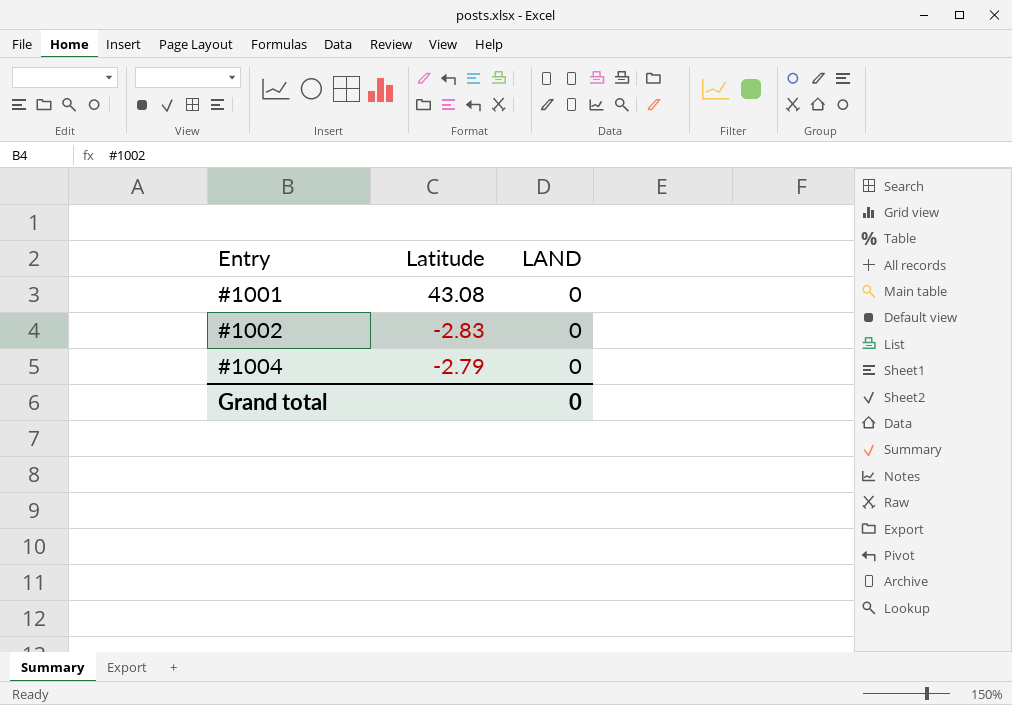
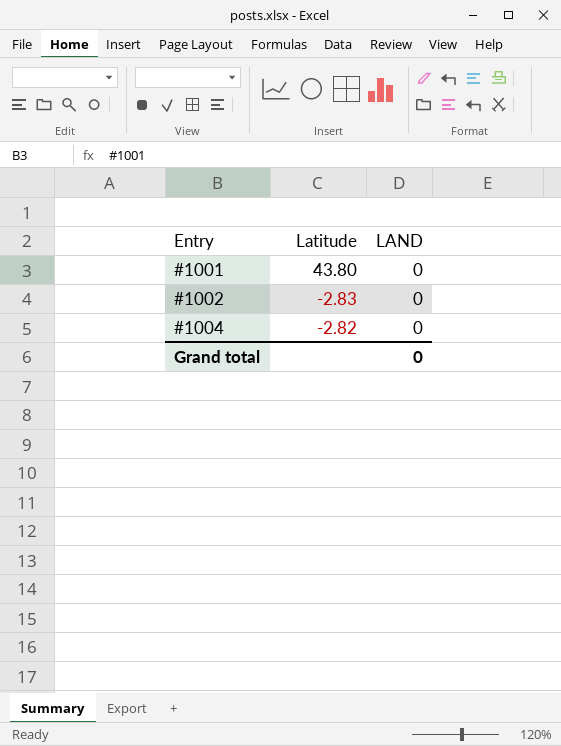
#1001 | Latitude: 43.08 -> 43.80
#1004 | Latitude: -2.79 -> -2.82

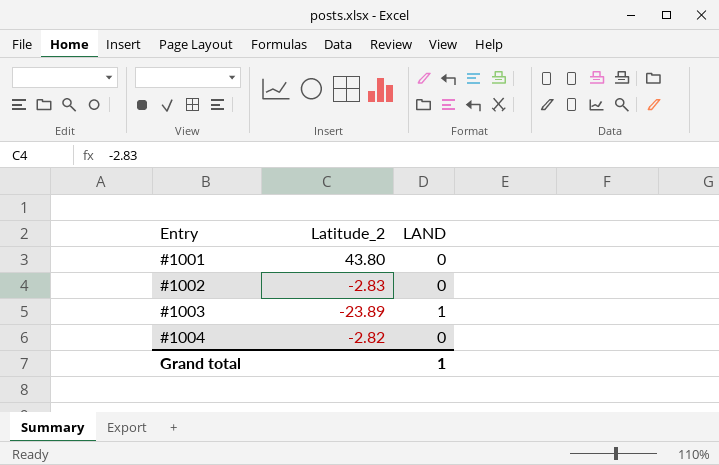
column name: Latitude -> Latitude_2
row #1003: none -> -23.89 | 1
Grand total | LAND: 0 -> 1

